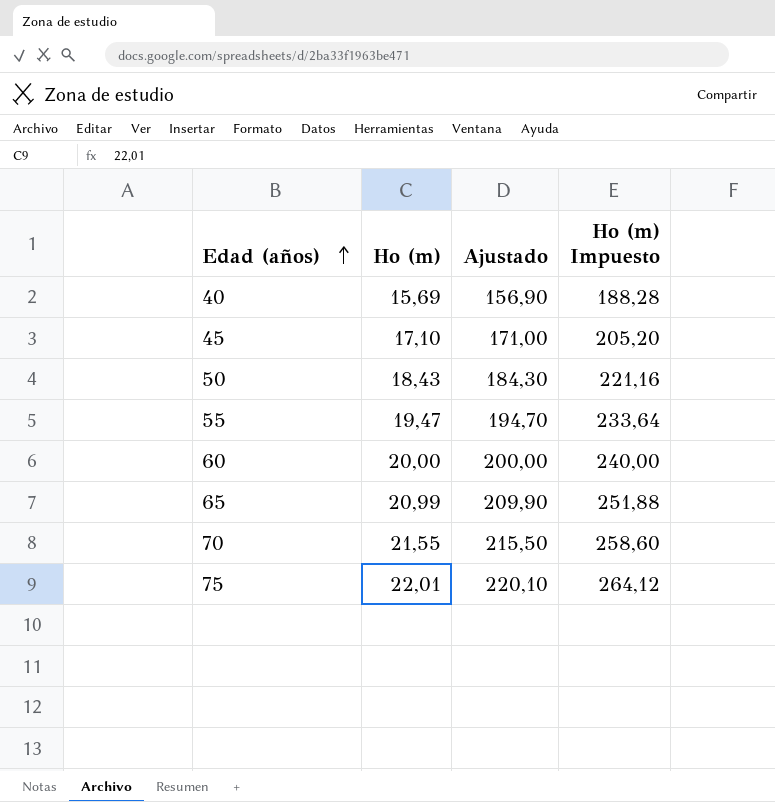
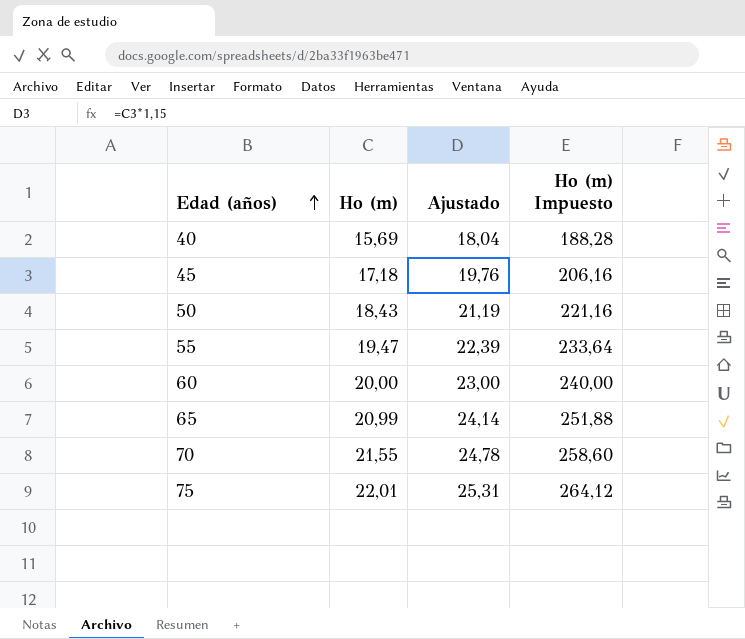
column Ajustado | formula: [Ho (m)] * 10 -> [Ho (m)] * 1,15
45 | Ho (m): 17,10 -> 17,18
45 | Ho (m) Impuesto: 205,20 -> 206,16

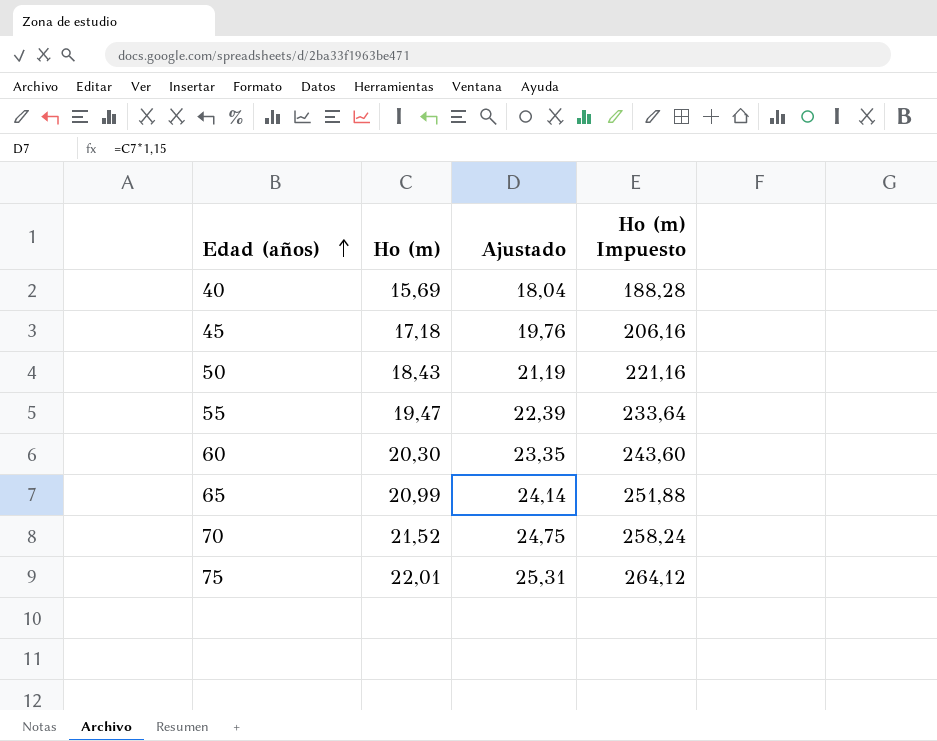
60 | Ho (m): 20,00 -> 20,30
60 | Ajustado: 23,00 -> 23,35
60 | Ho (m) Impuesto: 240,00 -> 243,60
70 | Ho (m): 21,55 -> 21,52
70 | Ajustado: 24,78 -> 24,75
70 | Ho (m) Impuesto: 258,60 -> 258,24

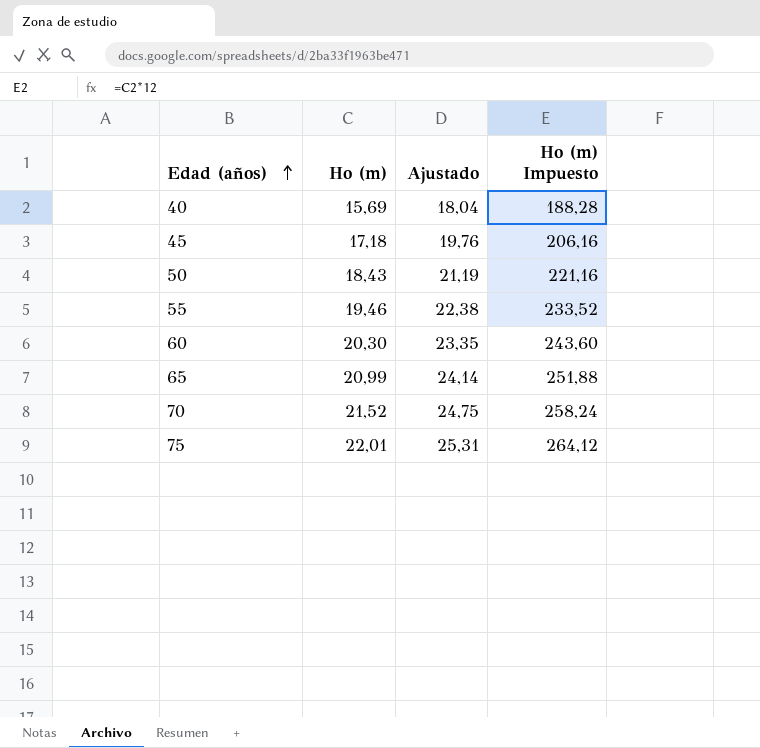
55 | Ho (m): 19,47 -> 19,46
55 | Ajustado: 22,39 -> 22,38
55 | Ho (m) Impuesto: 233,64 -> 233,52

